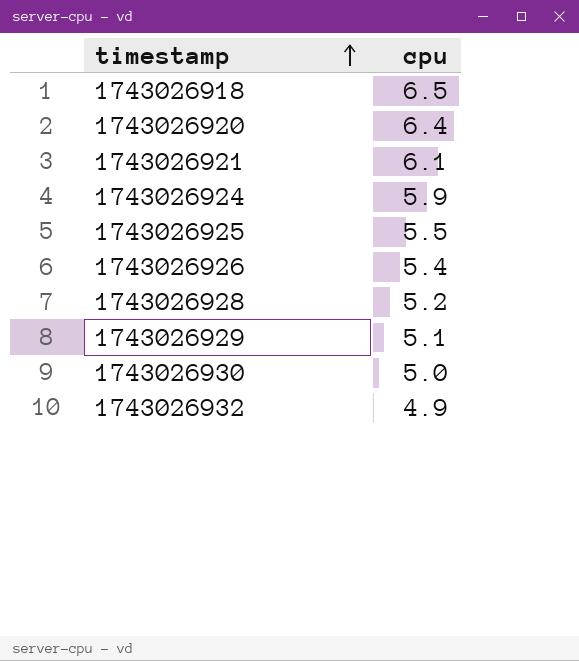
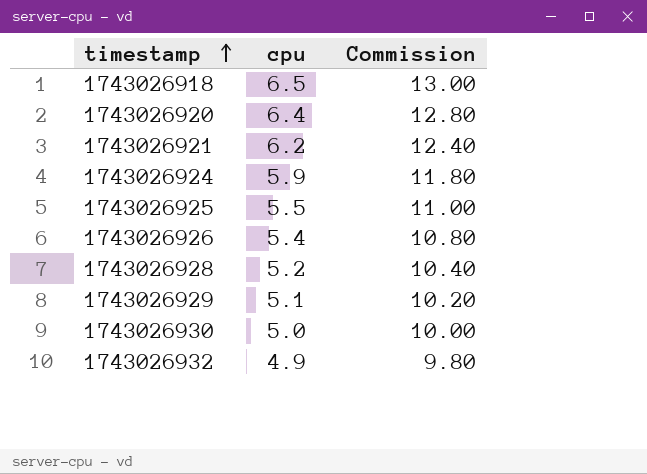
column Commission | formula: none -> [cpu] * 2
1743026921 | cpu: 6.1 -> 6.2

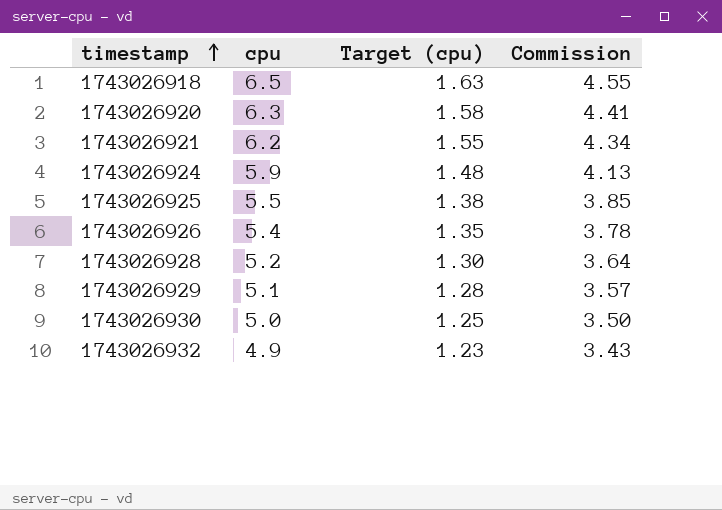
column Target (cpu) | formula: none -> [cpu] * 0.25
column Commission | formula: [cpu] * 2 -> [cpu] * 0.7
1743026920 | cpu: 6.4 -> 6.3

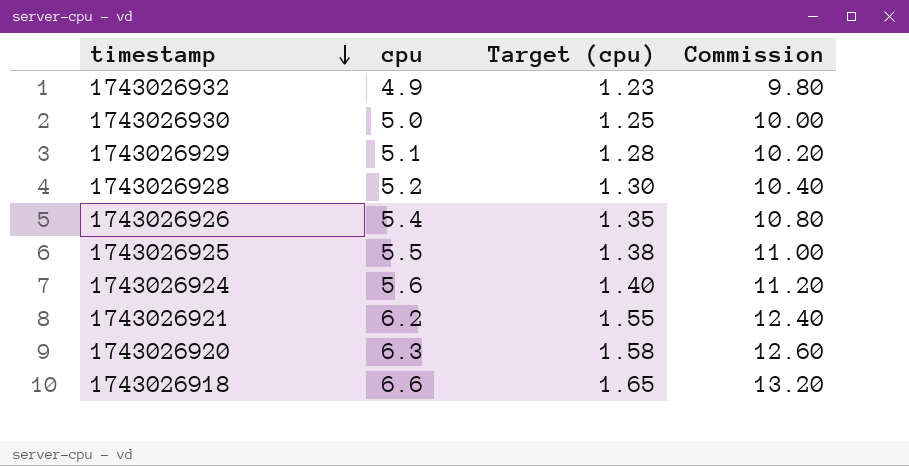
row order: timestamp ascending -> timestamp descending
column Commission | formula: [cpu] * 0.7 -> [cpu] * 2
1743026924 | cpu: 5.9 -> 5.6
1743026924 | Target (cpu): 1.48 -> 1.40
1743026918 | cpu: 6.5 -> 6.6
1743026918 | Target (cpu): 1.63 -> 1.65

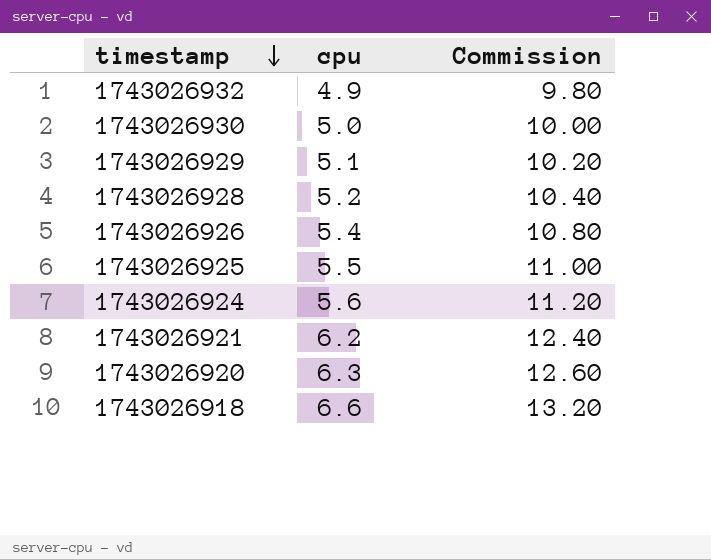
column Target (cpu) | formula: [cpu] * 0.25 -> none

